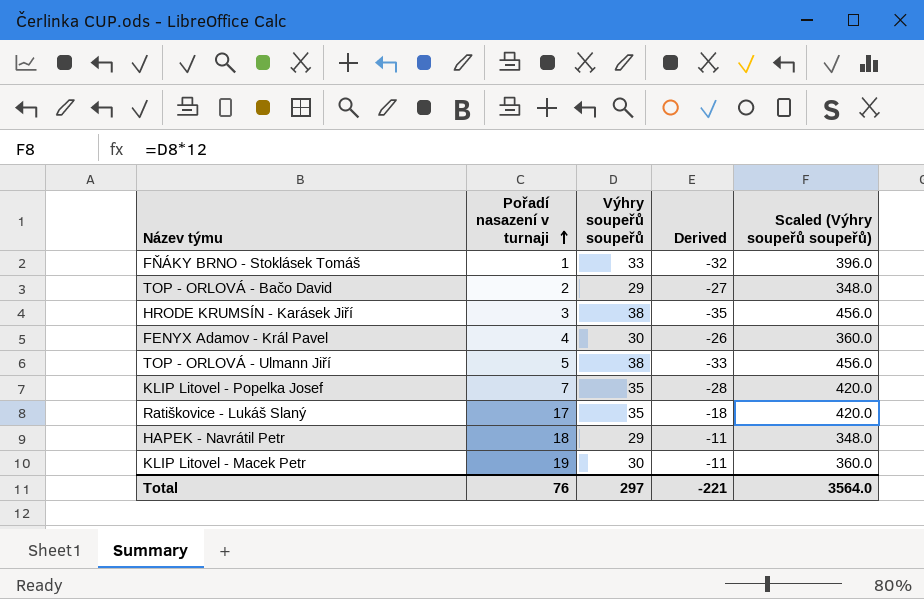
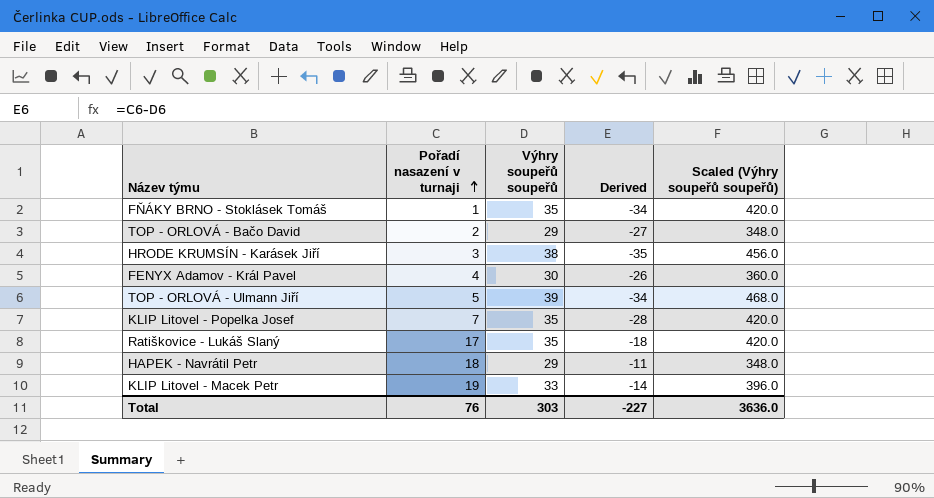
FŇÁKY BRNO - Stoklásek Tomáš | Výhry soupeřů soupeřů: 33 -> 35
FŇÁKY BRNO - Stoklásek Tomáš | Derived: -32 -> -34
FŇÁKY BRNO - Stoklásek Tomáš | Scaled (Výhry soupeřů soupeřů): 396.0 -> 420.0
TOP - ORLOVÁ - Ulmann Jiří | Výhry soupeřů soupeřů: 38 -> 39
TOP - ORLOVÁ - Ulmann Jiří | Derived: -33 -> -34
TOP - ORLOVÁ - Ulmann Jiří | Scaled (Výhry soupeřů soupeřů): 456.0 -> 468.0
KLIP Litovel - Macek Petr | Výhry soupeřů soupeřů: 30 -> 33
KLIP Litovel - Macek Petr | Derived: -11 -> -14
KLIP Litovel - Macek Petr | Scaled (Výhry soupeřů soupeřů): 360.0 -> 396.0
Total | Výhry soupeřů soupeřů: 297 -> 303
Total | Derived: -221 -> -227
Total | Scaled (Výhry soupeřů soupeřů): 3564.0 -> 3636.0

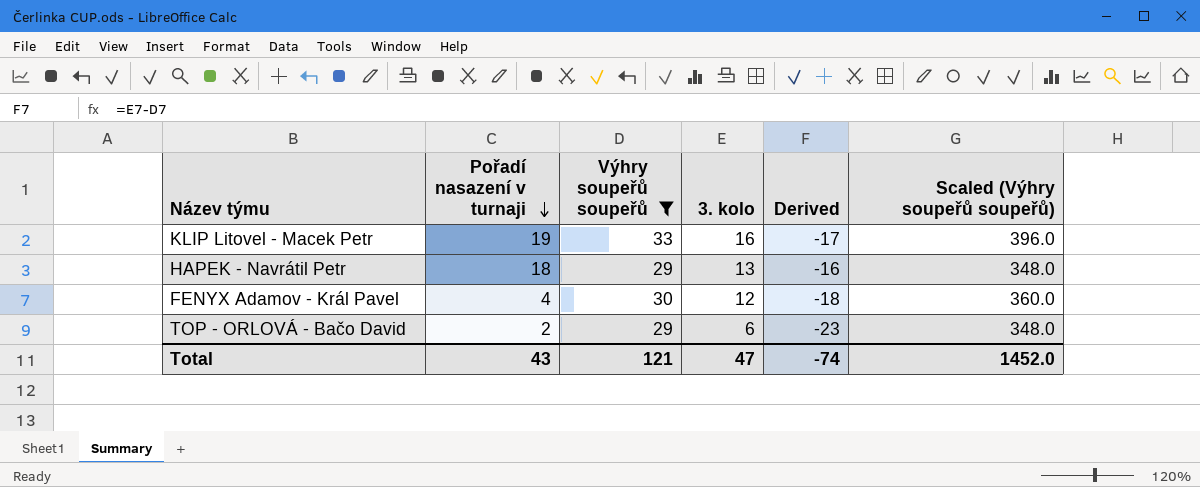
filter: none -> Výhry soupeřů soupeřů <= 33
row order: Pořadí nasazení v turnaji ascending -> Pořadí nasazení v turnaji descending
column 3. kolo | position: none -> 4
column Derived | formula: [Pořadí nasazení v turnaji] - [Výhry soupeřů soupeřů] -> [3. kolo] - [Výhry soupeřů soupeřů]
Total | Pořadí nasazení v turnaji: 76 -> 43
Total | Výhry soupeřů soupeřů: 303 -> 121
Total | Derived: -227 -> -74
Total | Scaled (Výhry soupeřů soupeřů): 3636.0 -> 1452.0

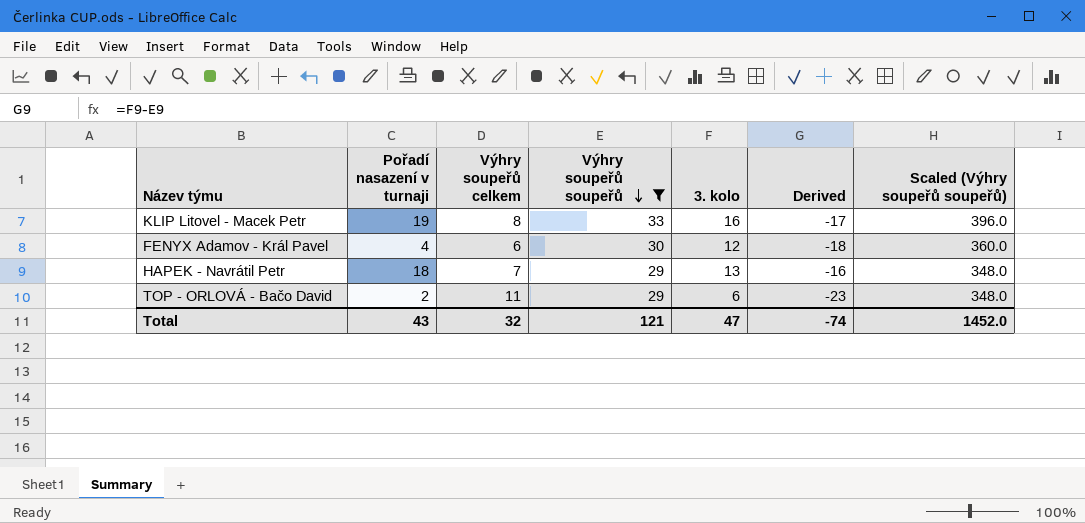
row order: Pořadí nasazení v turnaji descending -> Výhry soupeřů soupeřů descending
column Výhry soupeřů celkem | position: none -> 3

